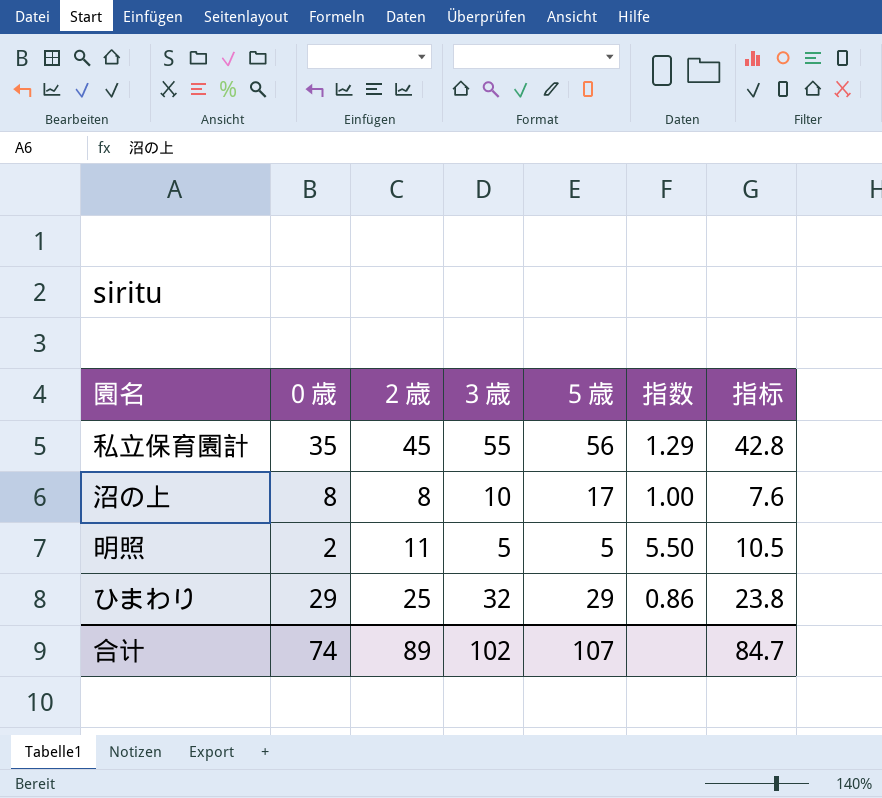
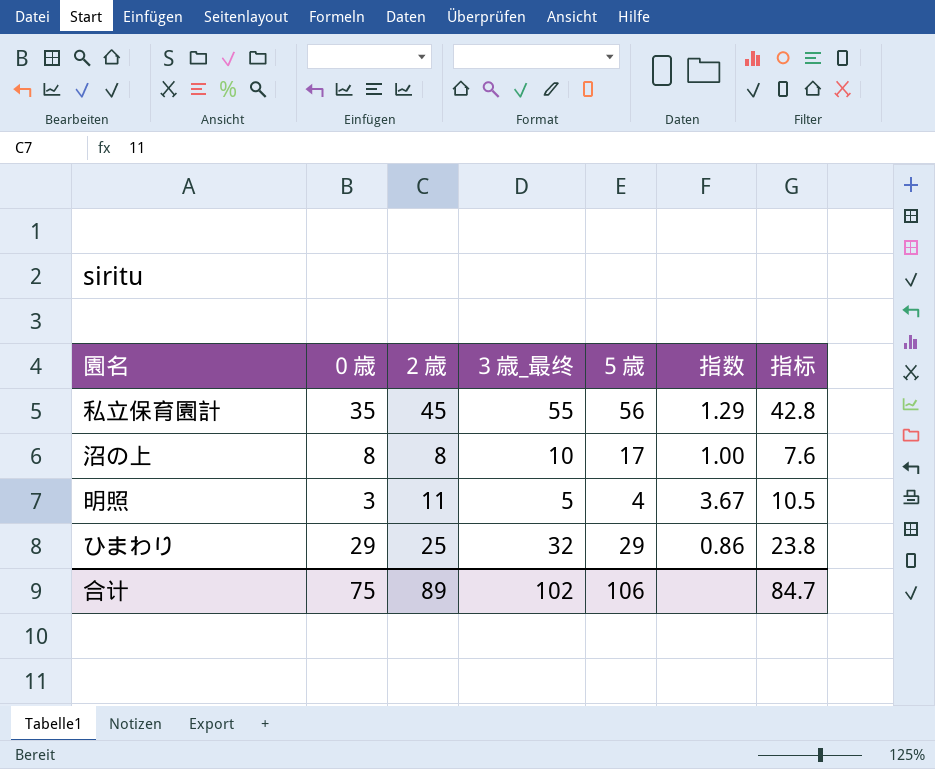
column name: ３歳 -> ３歳_最终
明照 | ０歳: 2 -> 3
明照 | ５歳: 5 -> 4
明照 | 指数: 5.50 -> 3.67
合计 | ０歳: 74 -> 75
合计 | ５歳: 107 -> 106

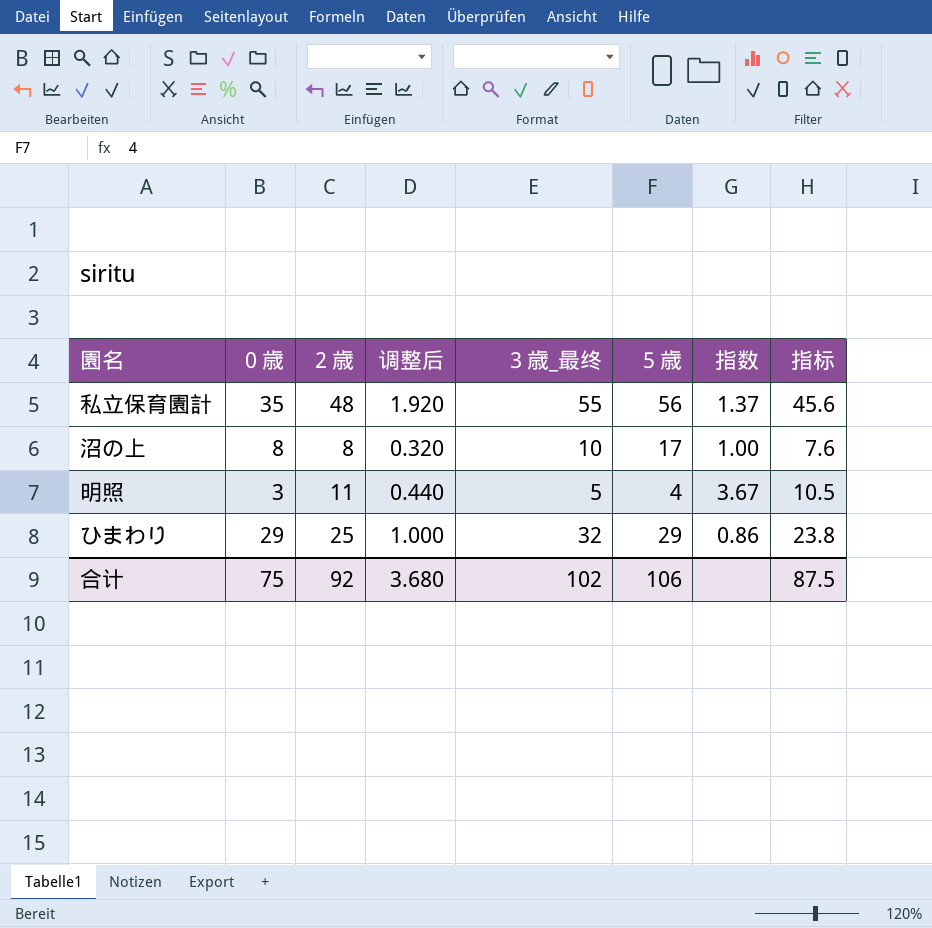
column 调整后 | formula: none -> [２歳] * 0.04
私立保育園計 | ２歳: 45 -> 48
私立保育園計 | 指数: 1.29 -> 1.37
私立保育園計 | 指标: 42.8 -> 45.6
合计 | ２歳: 89 -> 92
合计 | 指标: 84.7 -> 87.5

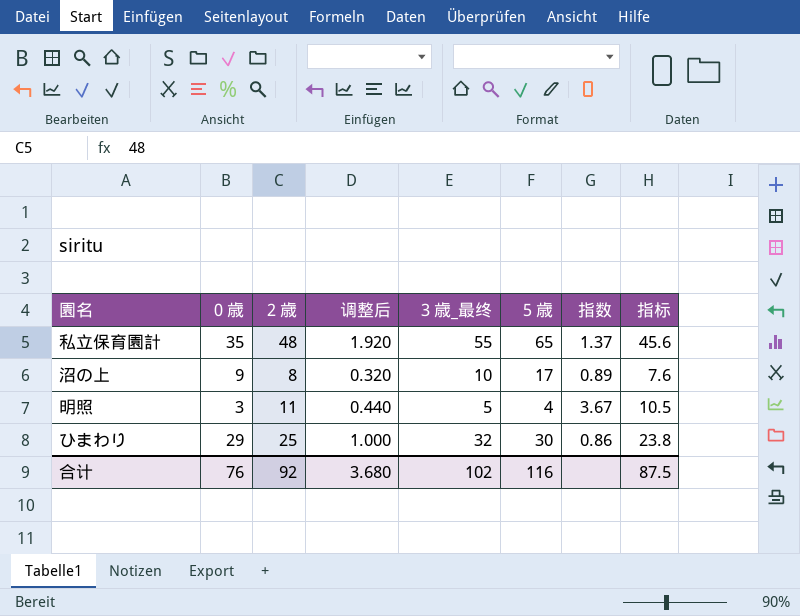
私立保育園計 | ５歳: 56 -> 65
沼の上 | ０歳: 8 -> 9
沼の上 | 指数: 1.00 -> 0.89
ひまわり | ５歳: 29 -> 30
合计 | ０歳: 75 -> 76
合计 | ５歳: 106 -> 116

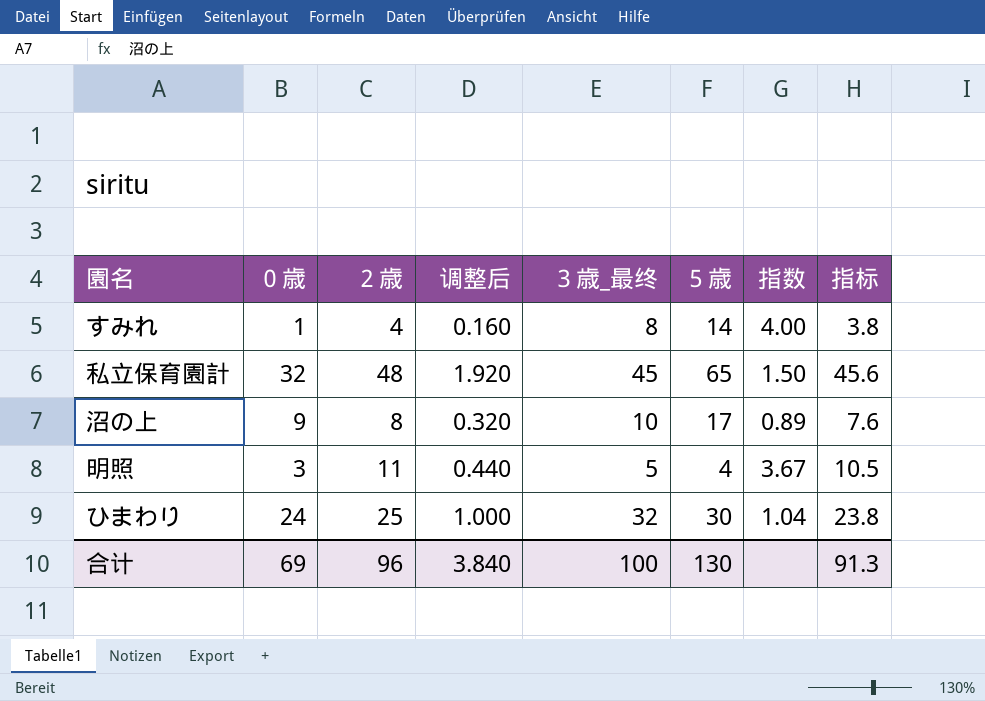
row すみれ: none -> 1 | 4 | 0.160 | 8 | 14 | 4.00 | 3.8
私立保育園計 | ０歳: 35 -> 32
私立保育園計 | ３歳_最终: 55 -> 45
私立保育園計 | 指数: 1.37 -> 1.50
ひまわり | ０歳: 29 -> 24
ひまわり | 指数: 0.86 -> 1.04
合计 | ０歳: 76 -> 69
合计 | ２歳: 92 -> 96
合计 | 调整后: 3.680 -> 3.840
合计 | ３歳_最终: 102 -> 100
合计 | ５歳: 116 -> 130
合计 | 指标: 87.5 -> 91.3

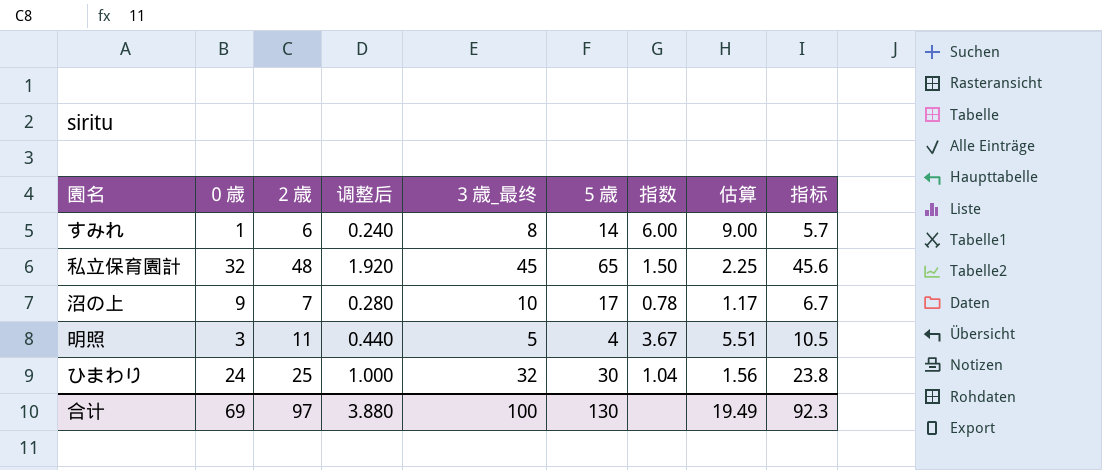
column 估算 | formula: none -> [指数] * 1.5
すみれ | ２歳: 4 -> 6
すみれ | 调整后: 0.160 -> 0.240
すみれ | 指数: 4.00 -> 6.00
すみれ | 指标: 3.8 -> 5.7
沼の上 | ２歳: 8 -> 7
沼の上 | 调整后: 0.320 -> 0.280
沼の上 | 指数: 0.89 -> 0.78
沼の上 | 指标: 7.6 -> 6.7
合计 | ２歳: 96 -> 97
合计 | 调整后: 3.840 -> 3.880
合计 | 指标: 91.3 -> 92.3

